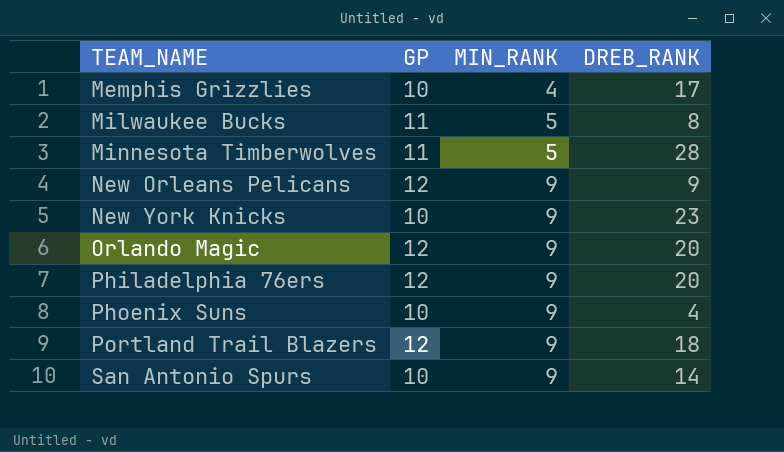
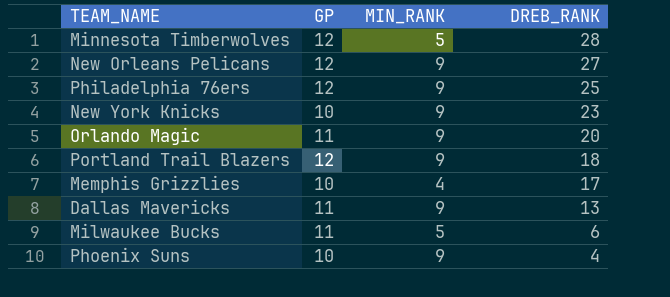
row order: TEAM_NAME ascending -> DREB_RANK descending
row San Antonio Spurs: 10 | 9 | 14 -> none
Minnesota Timberwolves | GP: 11 -> 12
New Orleans Pelicans | DREB_RANK: 9 -> 27
Philadelphia 76ers | DREB_RANK: 20 -> 25
Orlando Magic | GP: 12 -> 11
row Dallas Mavericks: none -> 11 | 9 | 13
Milwaukee Bucks | DREB_RANK: 8 -> 6

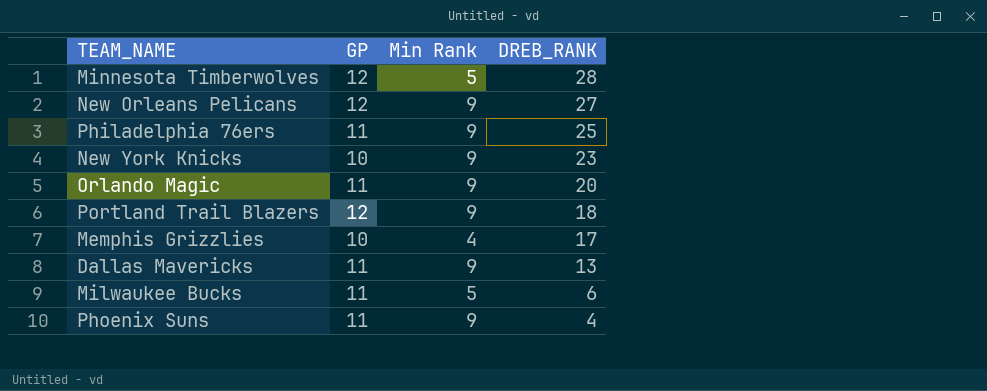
column name: MIN_RANK -> Min Rank
Philadelphia 76ers | GP: 12 -> 11
Phoenix Suns | GP: 10 -> 11

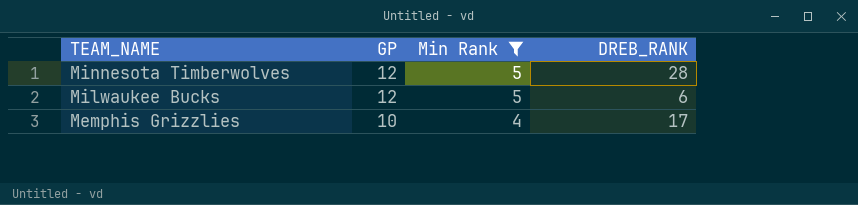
filter: none -> Min Rank != 9
row order: DREB_RANK descending -> TEAM_NAME descending
Milwaukee Bucks | GP: 11 -> 12

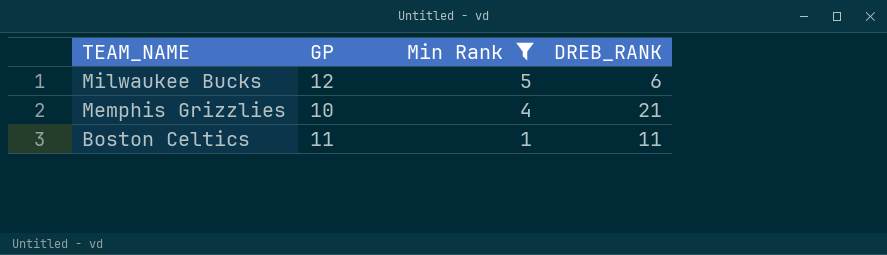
row Minnesota Timberwolves: 12 | 5 | 28 -> none
Memphis Grizzlies | DREB_RANK: 17 -> 21
row Boston Celtics: none -> 11 | 1 | 11

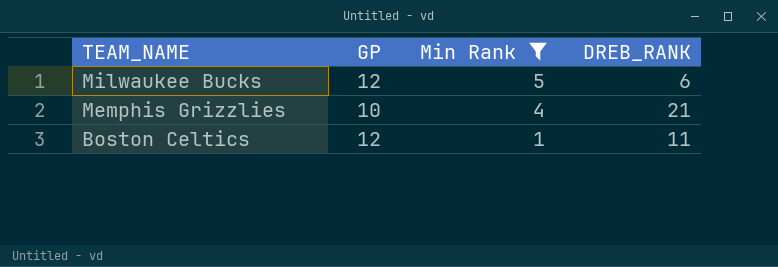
Boston Celtics | GP: 11 -> 12

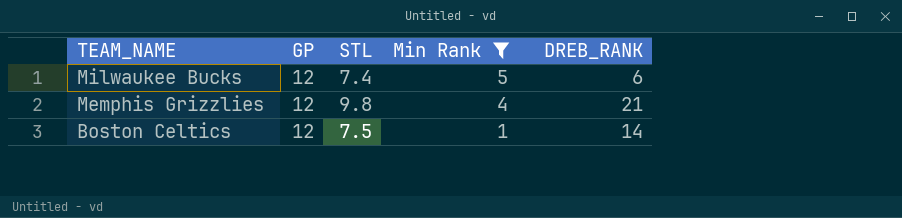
column STL | position: none -> 3
Memphis Grizzlies | GP: 10 -> 12
Boston Celtics | DREB_RANK: 11 -> 14

